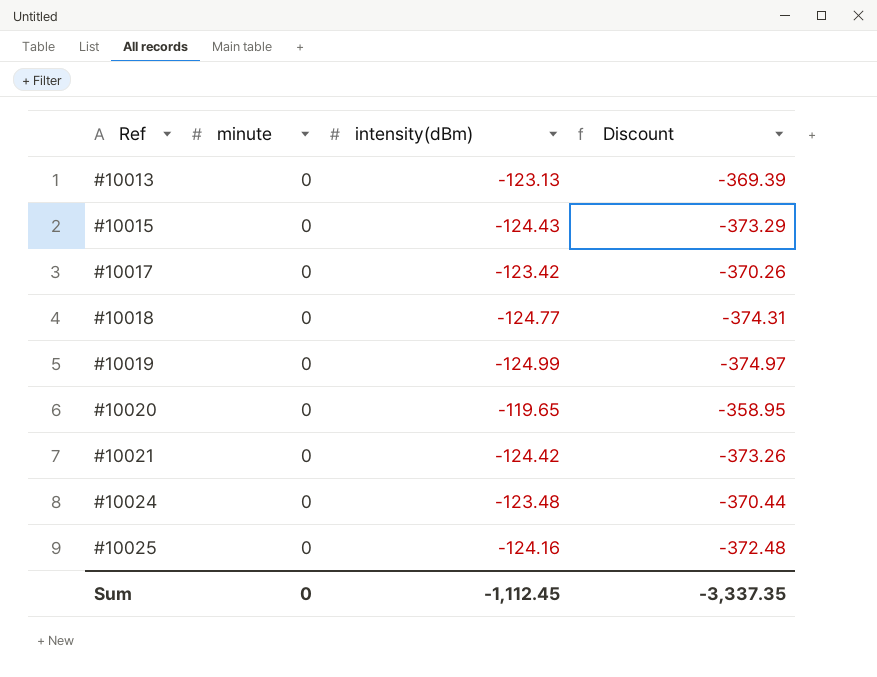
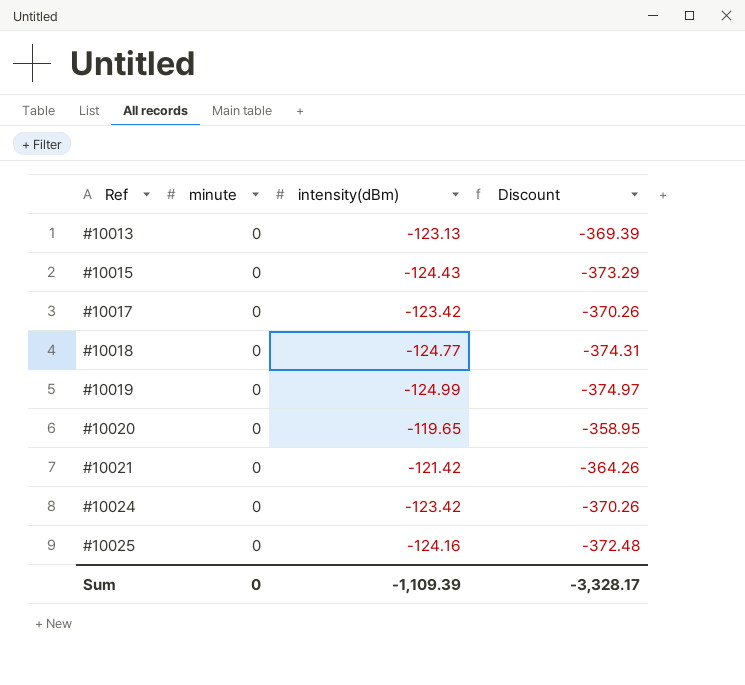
#10021 | intensity(dBm): -124.42 -> -121.42
#10021 | Discount: -373.26 -> -364.26
#10024 | intensity(dBm): -123.48 -> -123.42
#10024 | Discount: -370.44 -> -370.26
Sum | intensity(dBm): -1,112.45 -> -1,109.39
Sum | Discount: -3,337.35 -> -3,328.17

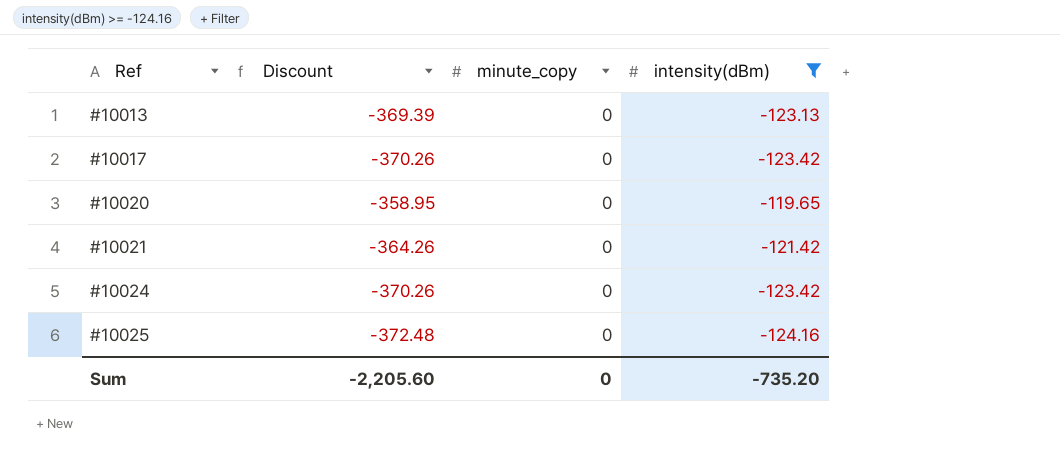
filter: none -> intensity(dBm) >= -124.16
column Discount | position: 4 -> 2
column name: minute -> minute_copy
Sum | Discount: -3,328.17 -> -2,205.60
Sum | intensity(dBm): -1,109.39 -> -735.20

